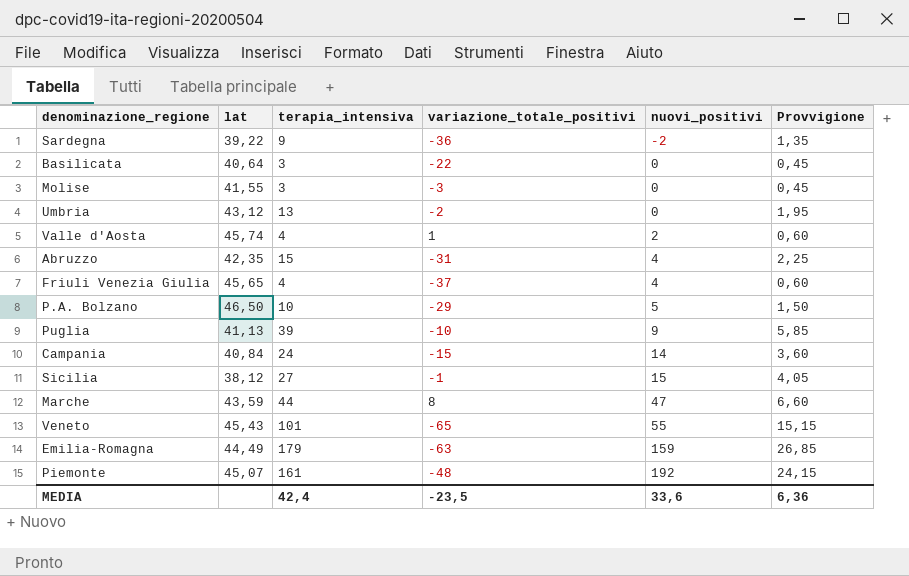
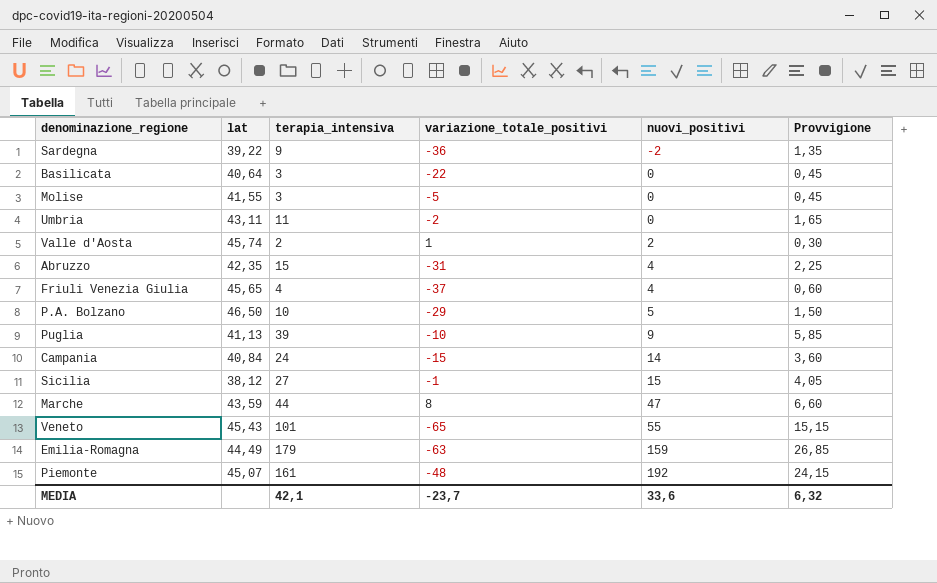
Molise | variazione_totale_positivi: -3 -> -5
Umbria | lat: 43,12 -> 43,11
Umbria | terapia_intensiva: 13 -> 11
Umbria | Provvigione: 1,95 -> 1,65
Valle d'Aosta | terapia_intensiva: 4 -> 2
Valle d'Aosta | Provvigione: 0,60 -> 0,30
MEDIA | terapia_intensiva: 42,4 -> 42,1
MEDIA | variazione_totale_positivi: -23,5 -> -23,7
MEDIA | Provvigione: 6,36 -> 6,32

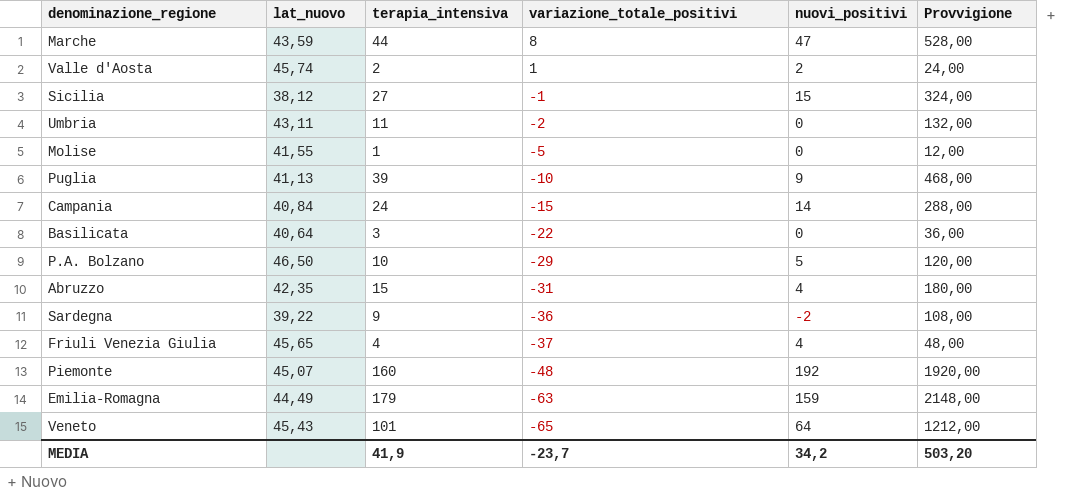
row order: nuovi_positivi ascending -> variazione_totale_positivi descending
column name: lat -> lat_nuovo
column Provvigione | formula: [terapia_intensiva] * 0,15 -> [terapia_intensiva] * 12
Molise | terapia_intensiva: 3 -> 1
Piemonte | terapia_intensiva: 161 -> 160
Veneto | nuovi_positivi: 55 -> 64
MEDIA | terapia_intensiva: 42,1 -> 41,9
MEDIA | nuovi_positivi: 33,6 -> 34,2
MEDIA | Provvigione: 6,32 -> 503,20

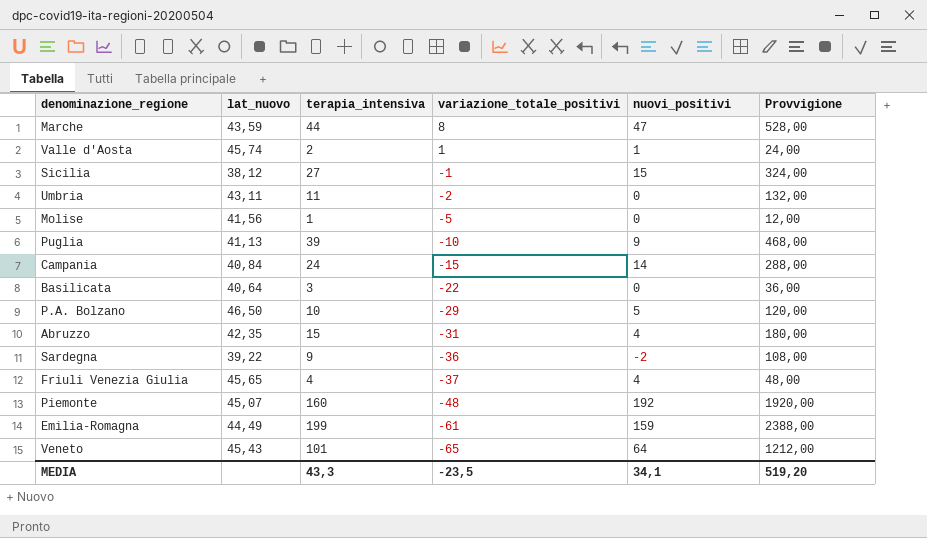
Valle d'Aosta | nuovi_positivi: 2 -> 1
Molise | lat_nuovo: 41,55 -> 41,56
Emilia-Romagna | terapia_intensiva: 179 -> 199
Emilia-Romagna | variazione_totale_positivi: -63 -> -61
Emilia-Romagna | Provvigione: 2148,00 -> 2388,00
MEDIA | terapia_intensiva: 41,9 -> 43,3
MEDIA | variazione_totale_positivi: -23,7 -> -23,5
MEDIA | nuovi_positivi: 34,2 -> 34,1
MEDIA | Provvigione: 503,20 -> 519,20

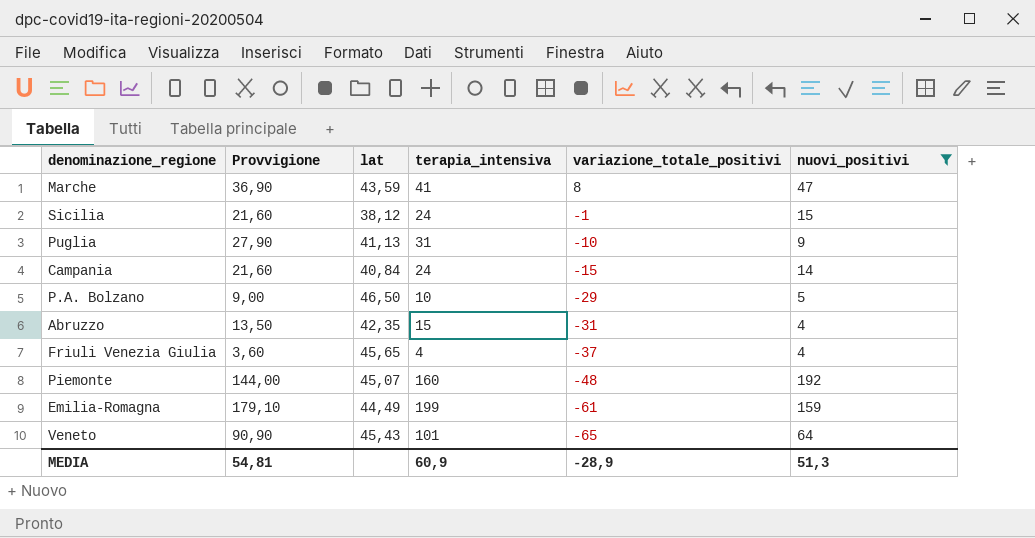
filter: none -> nuovi_positivi >= 4
column Provvigione | formula: [terapia_intensiva] * 12 -> [terapia_intensiva] * 0,9
column Provvigione | position: 6 -> 2
column name: lat_nuovo -> lat
Marche | terapia_intensiva: 44 -> 41
Sicilia | terapia_intensiva: 27 -> 24
Puglia | terapia_intensiva: 39 -> 31
MEDIA | Provvigione: 519,20 -> 54,81
MEDIA | terapia_intensiva: 43,3 -> 60,9
MEDIA | variazione_totale_positivi: -23,5 -> -28,9
MEDIA | nuovi_positivi: 34,1 -> 51,3

